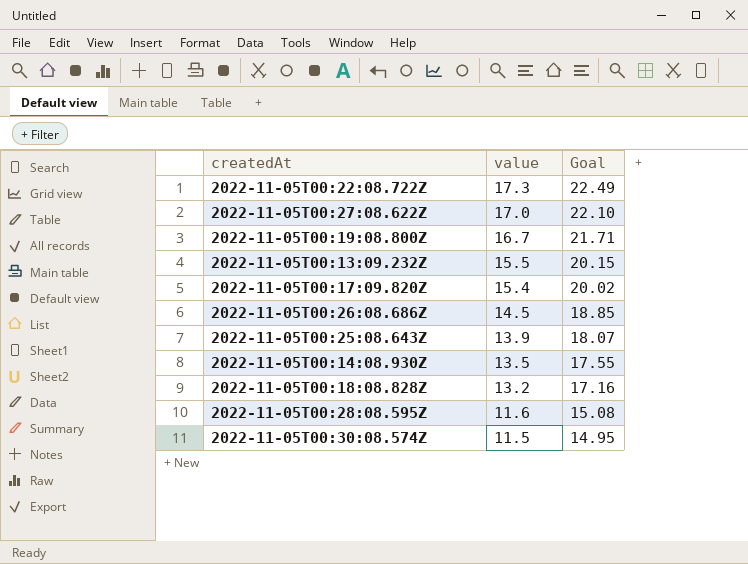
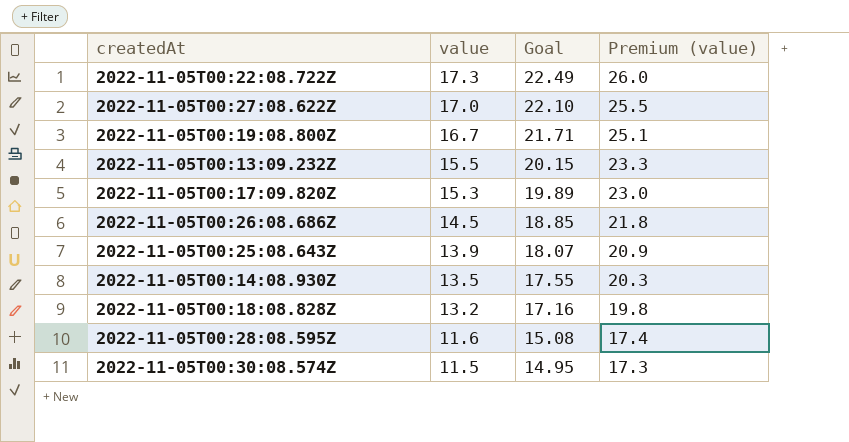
column Premium (value) | formula: none -> [value] * 1.5
2022-11-05T00:17:09.820Z | value: 15.4 -> 15.3
2022-11-05T00:17:09.820Z | Goal: 20.02 -> 19.89

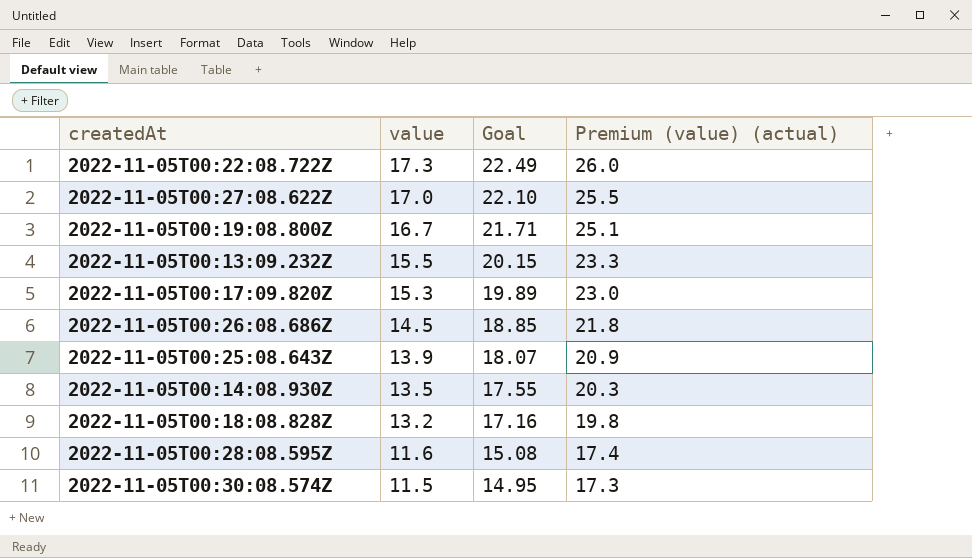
column name: Premium (value) -> Premium (value) (actual)

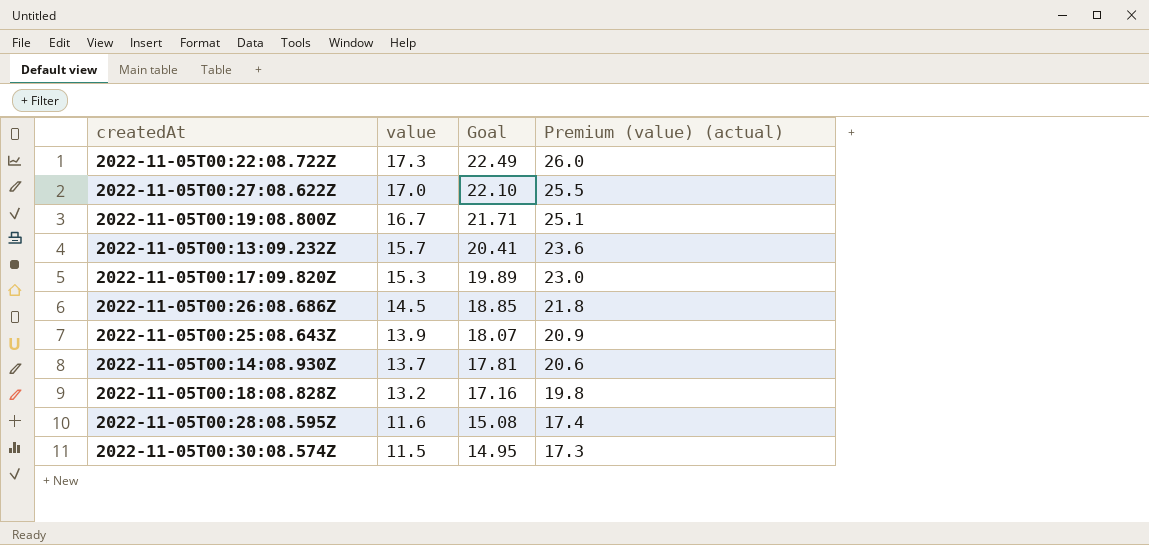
2022-11-05T00:13:09.232Z | value: 15.5 -> 15.7
2022-11-05T00:13:09.232Z | Goal: 20.15 -> 20.41
2022-11-05T00:13:09.232Z | Premium (value) (actual): 23.3 -> 23.6
2022-11-05T00:14:08.930Z | value: 13.5 -> 13.7
2022-11-05T00:14:08.930Z | Goal: 17.55 -> 17.81
2022-11-05T00:14:08.930Z | Premium (value) (actual): 20.3 -> 20.6

